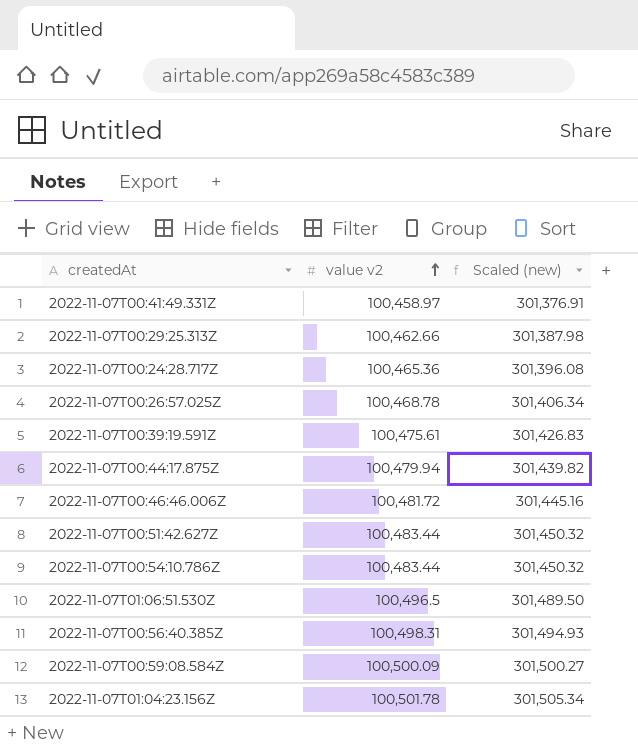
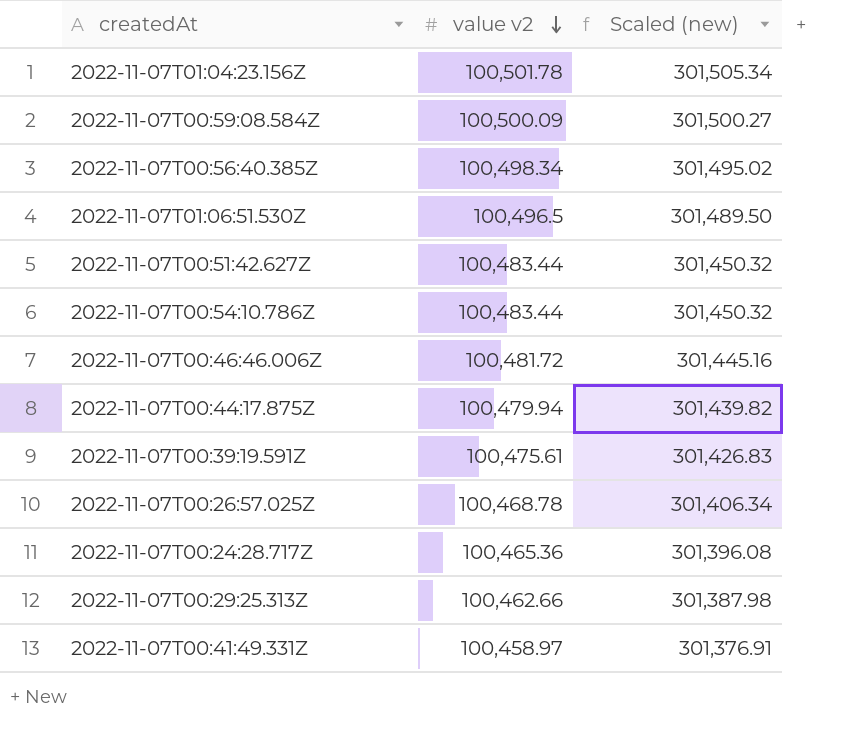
row order: value v2 ascending -> value v2 descending
2022-11-07T00:56:40.385Z | value v2: 100,498.31 -> 100,498.34
2022-11-07T00:56:40.385Z | Scaled (new): 301,494.93 -> 301,495.02

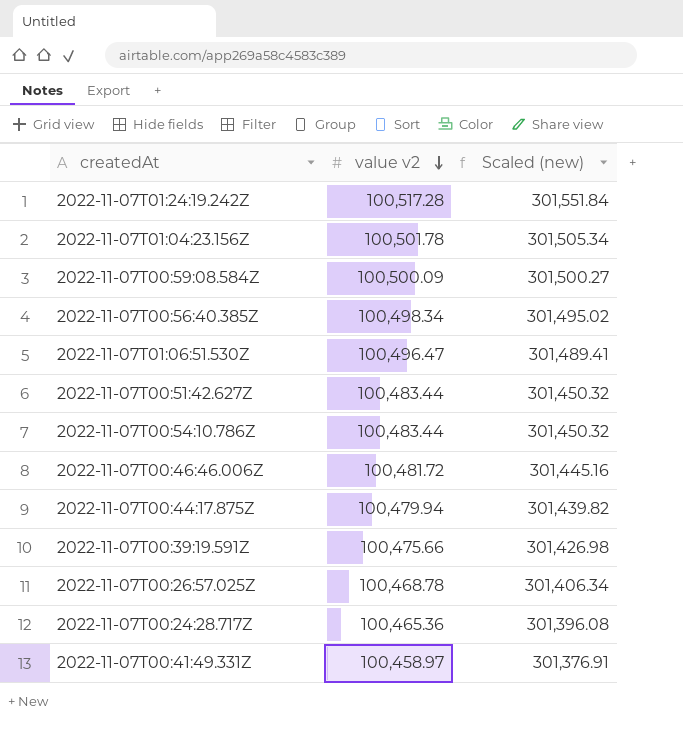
row 2022-11-07T00:29:25.313Z: 100,462.66 | 301,387.98 -> none
row 2022-11-07T01:24:19.242Z: none -> 100,517.28 | 301,551.84
2022-11-07T01:06:51.530Z | value v2: 100,496.5 -> 100,496.47
2022-11-07T01:06:51.530Z | Scaled (new): 301,489.50 -> 301,489.41
2022-11-07T00:39:19.591Z | value v2: 100,475.61 -> 100,475.66
2022-11-07T00:39:19.591Z | Scaled (new): 301,426.83 -> 301,426.98

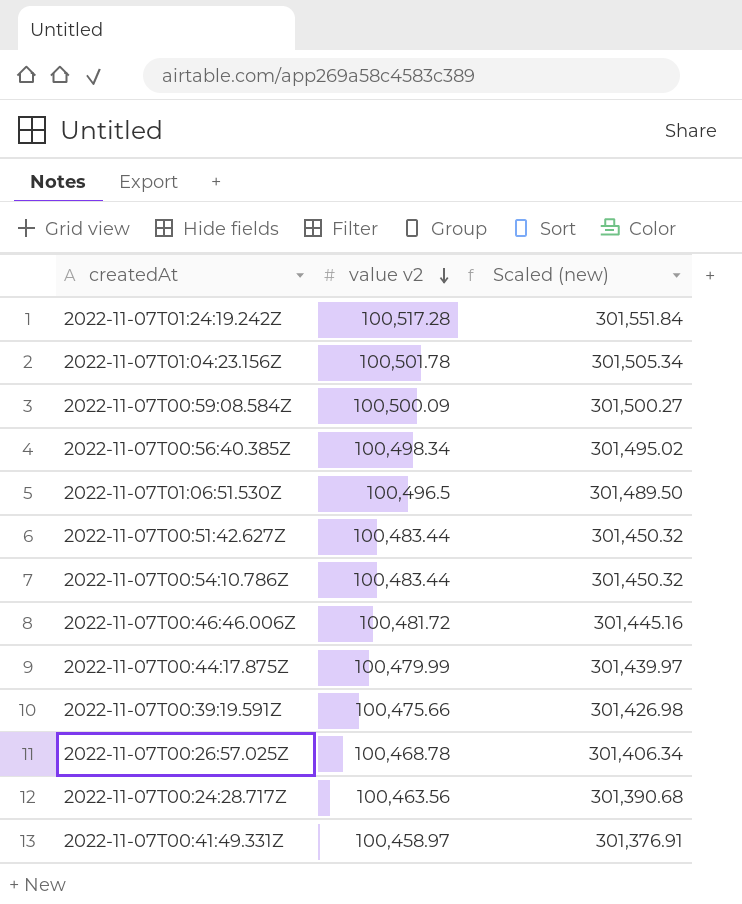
2022-11-07T01:06:51.530Z | value v2: 100,496.47 -> 100,496.5
2022-11-07T01:06:51.530Z | Scaled (new): 301,489.41 -> 301,489.50
2022-11-07T00:44:17.875Z | value v2: 100,479.94 -> 100,479.99
2022-11-07T00:44:17.875Z | Scaled (new): 301,439.82 -> 301,439.97
2022-11-07T00:24:28.717Z | value v2: 100,465.36 -> 100,463.56
2022-11-07T00:24:28.717Z | Scaled (new): 301,396.08 -> 301,390.68

